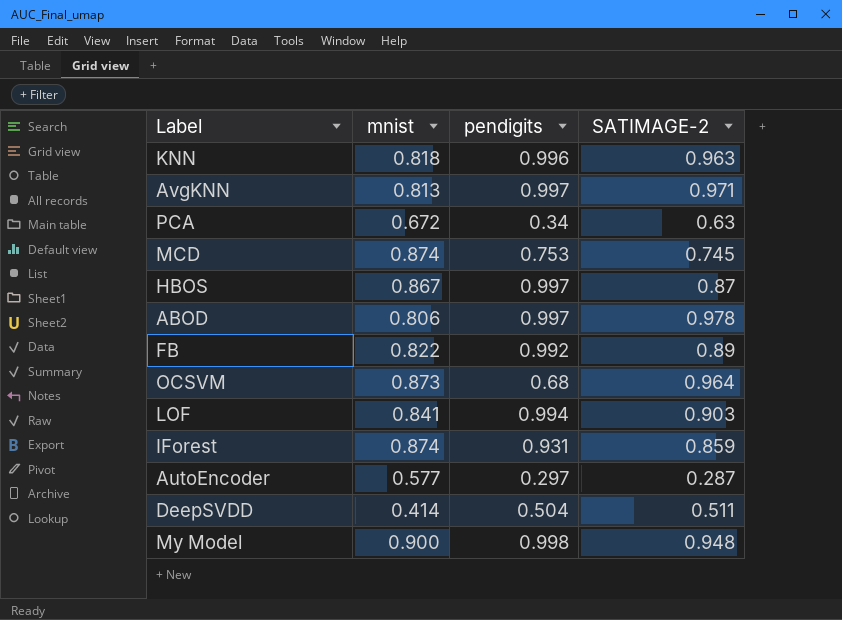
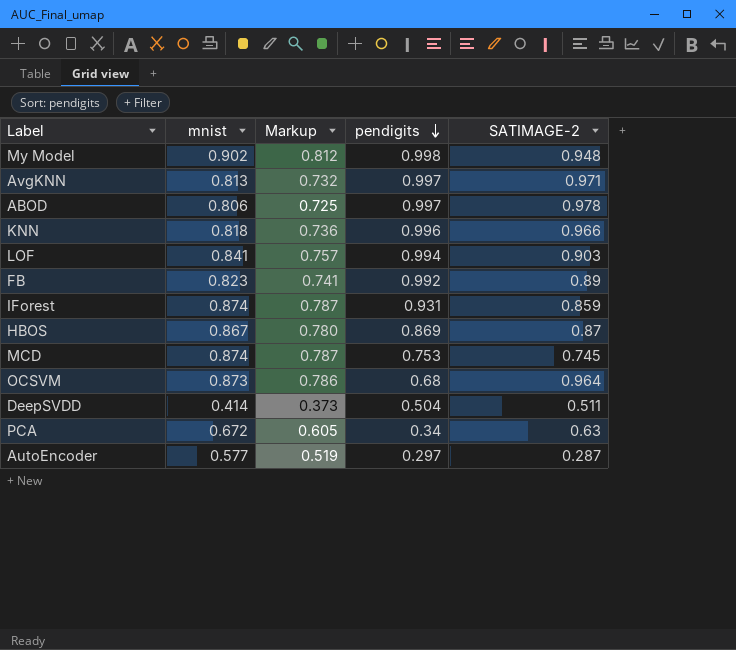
row order: none -> pendigits descending
column Markup | formula: none -> [mnist] * 0.9
My Model | mnist: 0.900 -> 0.902
KNN | SATIMAGE-2: 0.963 -> 0.966
FB | mnist: 0.822 -> 0.823
HBOS | pendigits: 0.997 -> 0.869

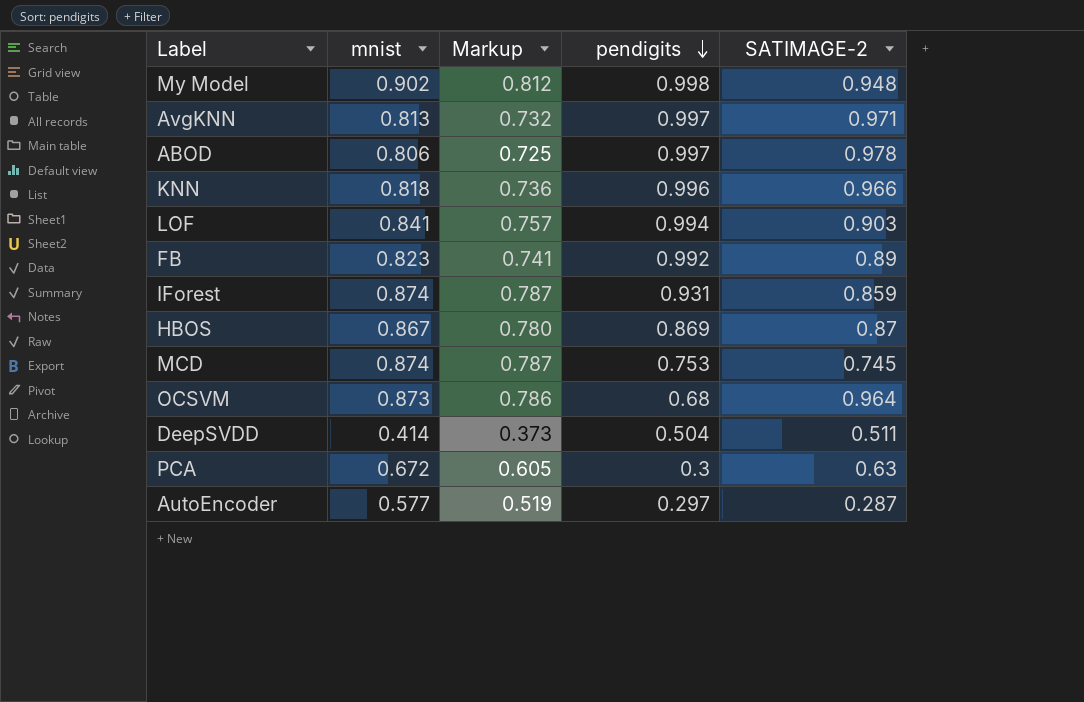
PCA | pendigits: 0.34 -> 0.3

